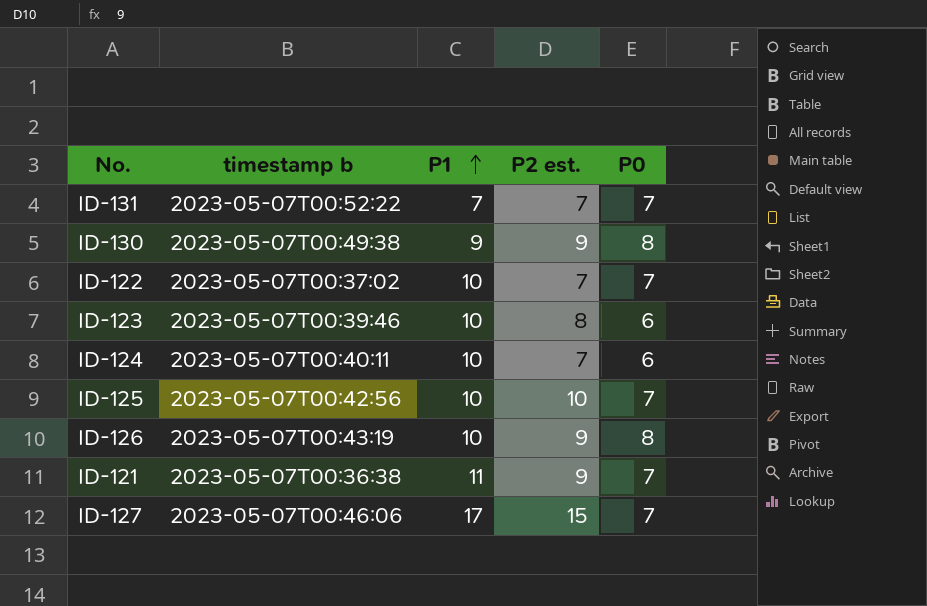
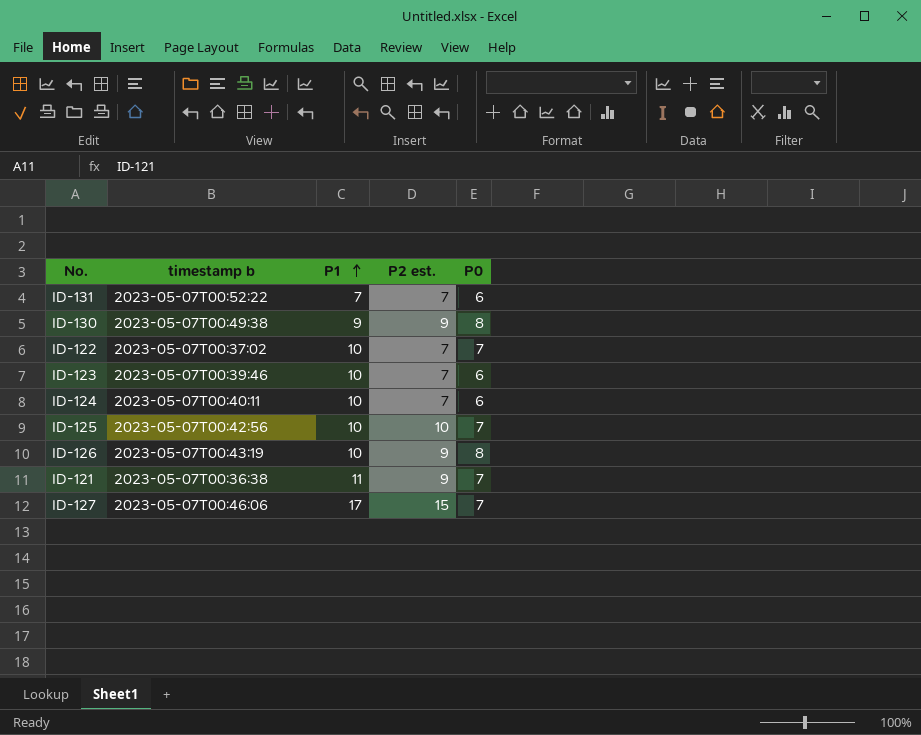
ID-131 | P0: 7 -> 6
ID-123 | P2 est.: 8 -> 7

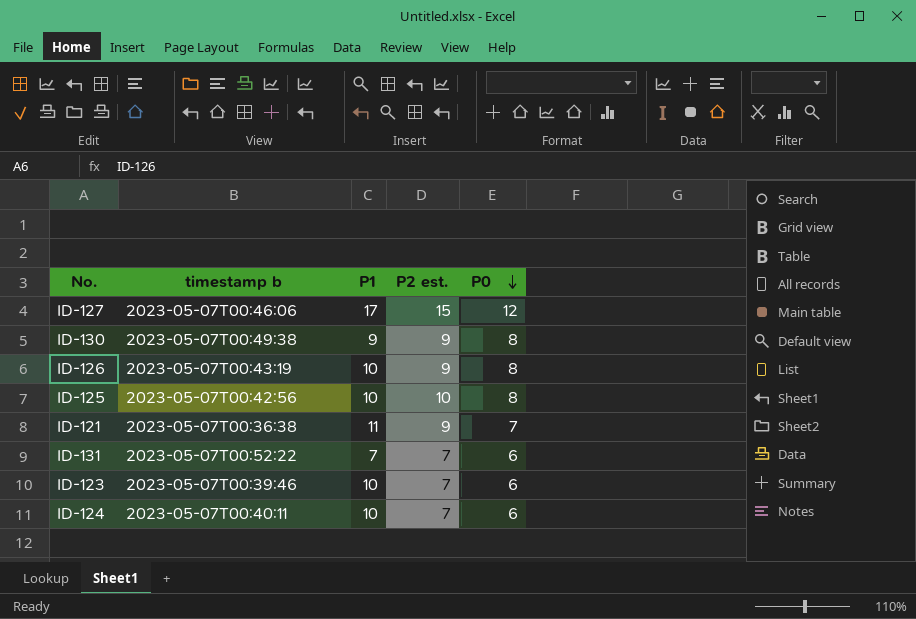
row order: P1 ascending -> P0 descending
row ID-122: 2023-05-07T00:37:02 | 10 | 7 | 7 -> none
ID-127 | P0: 7 -> 12
ID-125 | P0: 7 -> 8

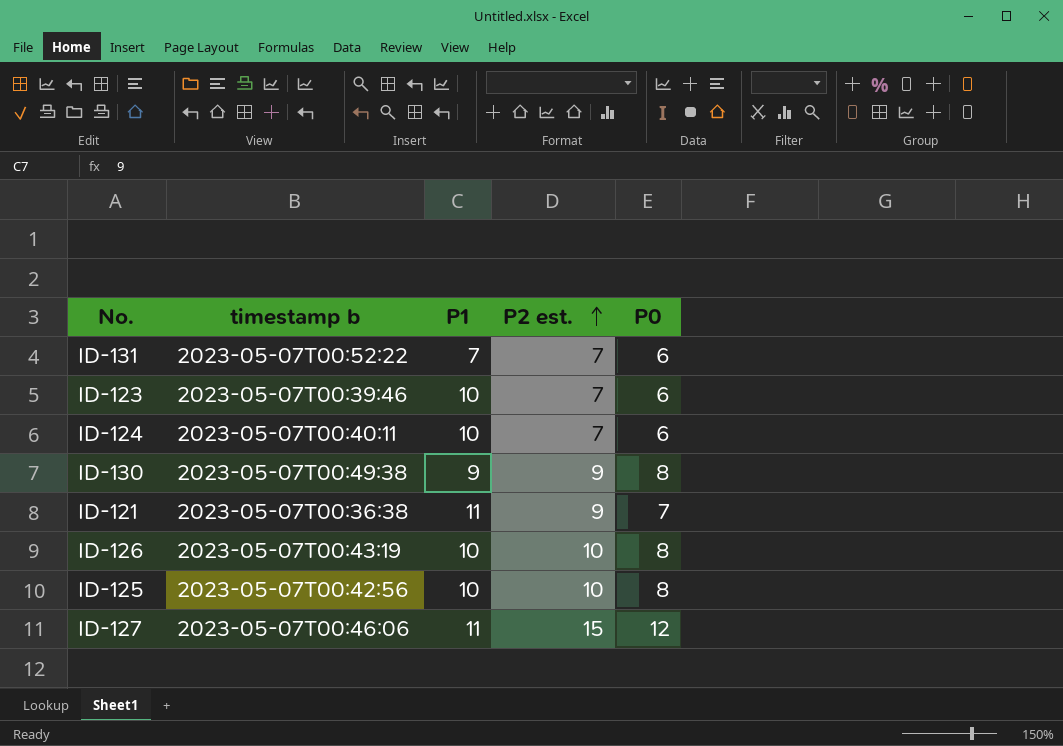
row order: P0 descending -> P2 est. ascending
ID-126 | P2 est.: 9 -> 10
ID-127 | P1: 17 -> 11

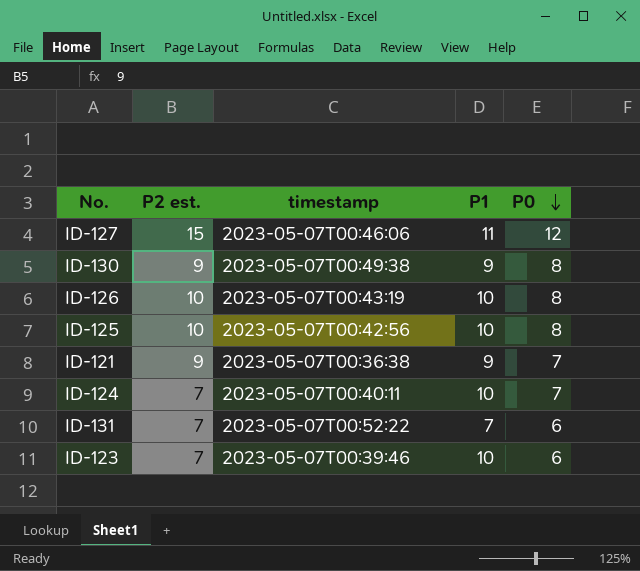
row order: P2 est. ascending -> P0 descending
column P2 est. | position: 4 -> 2
column name: timestamp b -> timestamp
ID-121 | P1: 11 -> 9
ID-124 | P0: 6 -> 7

